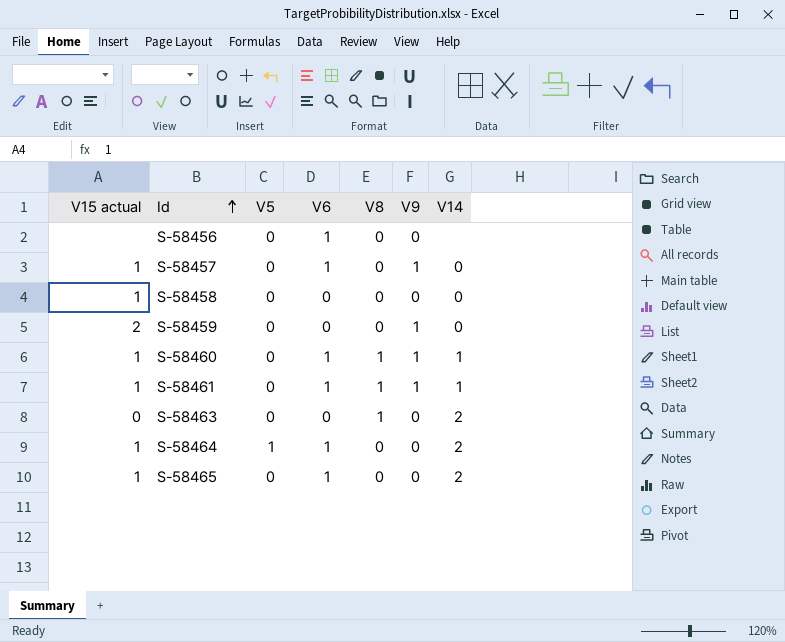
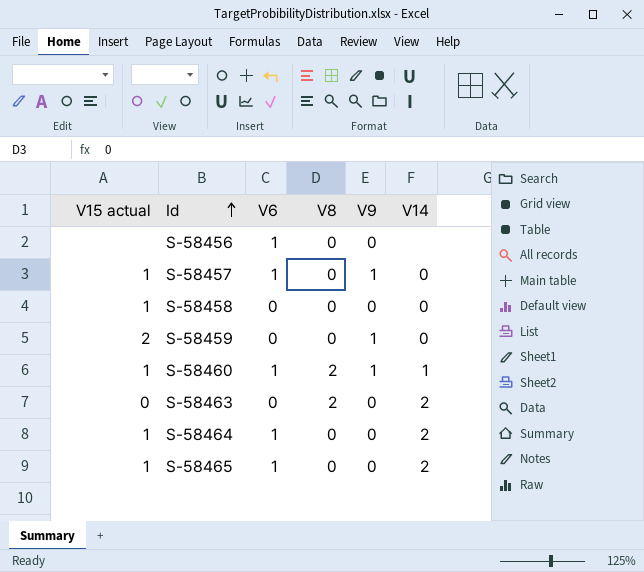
column V5 | position: 3 -> none
row S-58461: 1 | 0 | 1 | 1 | 1 | 1 -> none
S-58460 | V8: 1 -> 2
S-58463 | V8: 1 -> 2

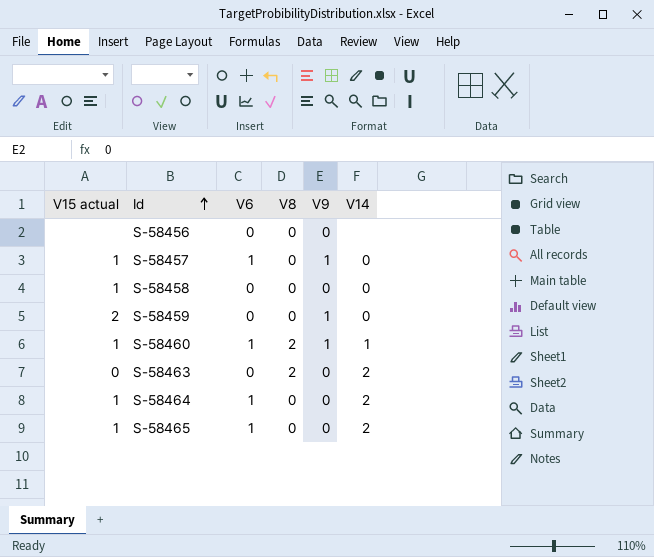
S-58456 | V6: 1 -> 0

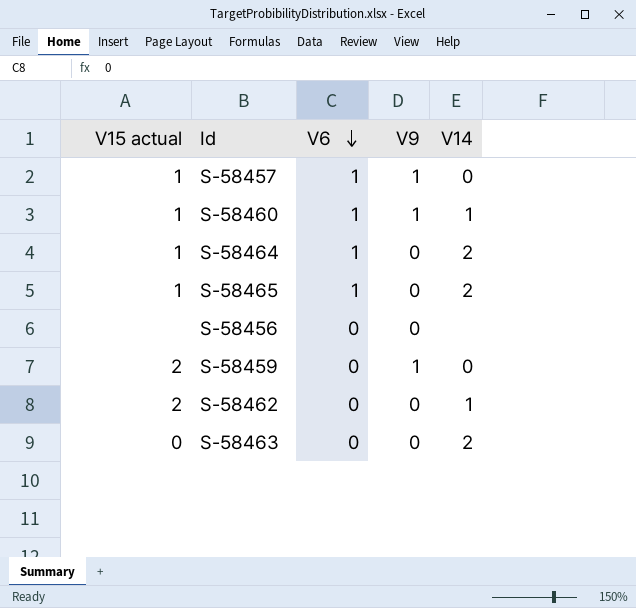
row order: Id ascending -> V6 descending
column V8 | position: 4 -> none
row S-58458: 1 | 0 | 0 | 0 | 0 -> none
row S-58462: none -> 2 | 0 | 0 | 1

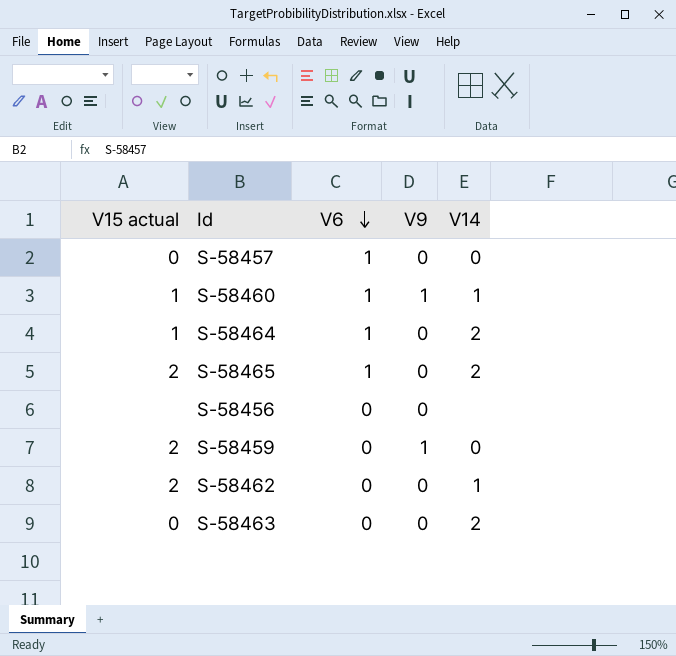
S-58457 | V15 actual: 1 -> 0
S-58457 | V9: 1 -> 0
S-58465 | V15 actual: 1 -> 2

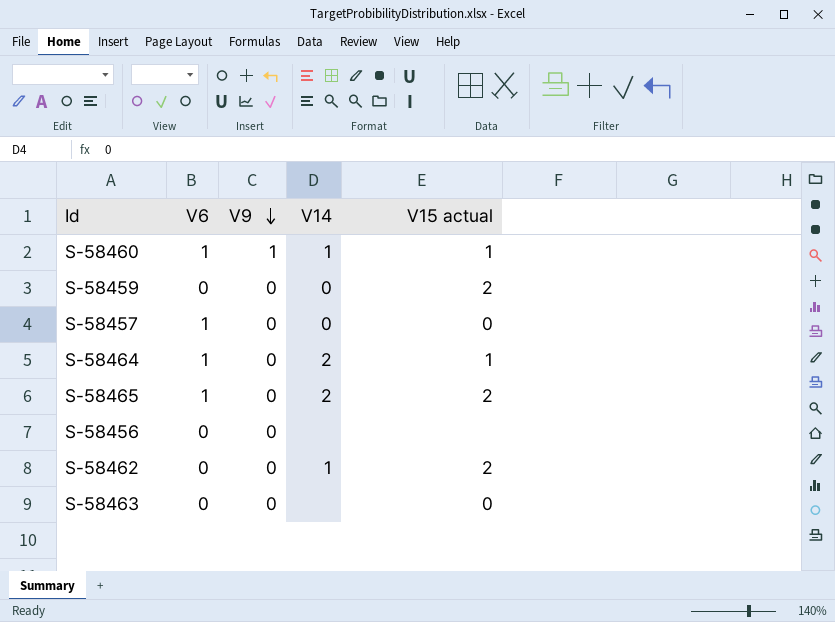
row order: V6 descending -> V9 descending
column V15 actual | position: 1 -> 5
S-58459 | V9: 1 -> 0
S-58463 | V14: 2 -> none

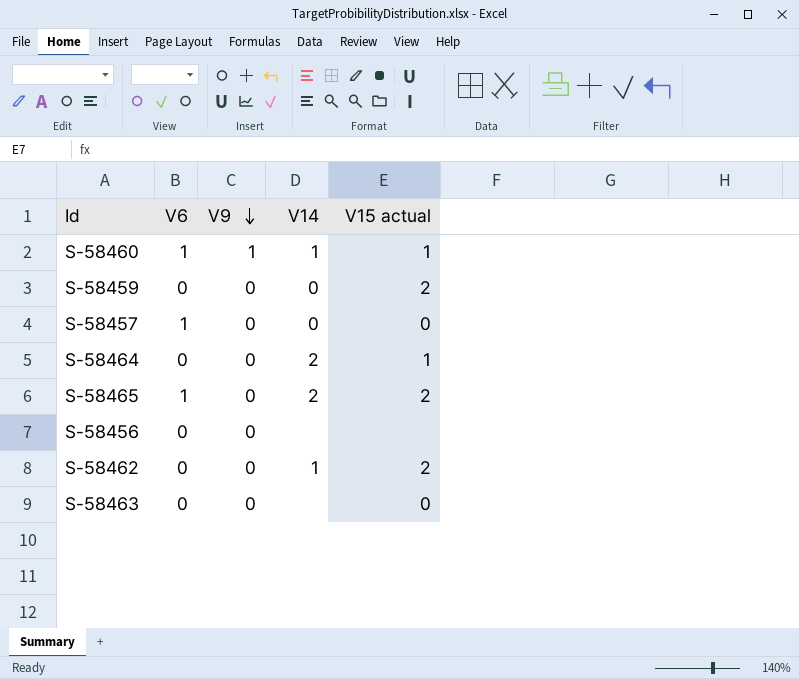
S-58464 | V6: 1 -> 0

